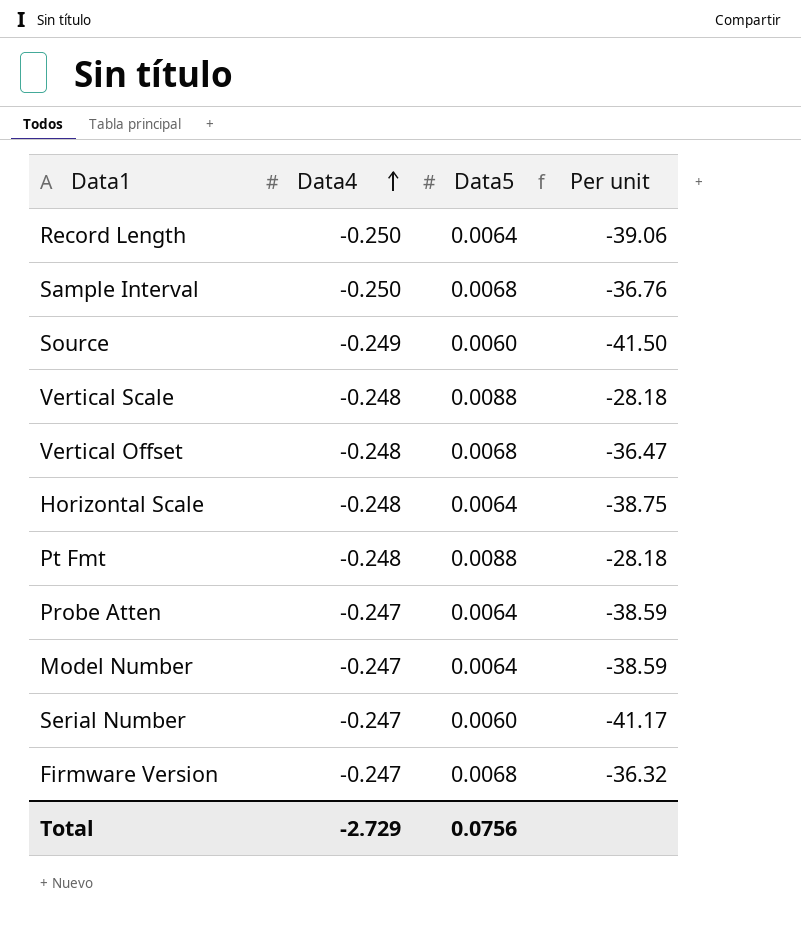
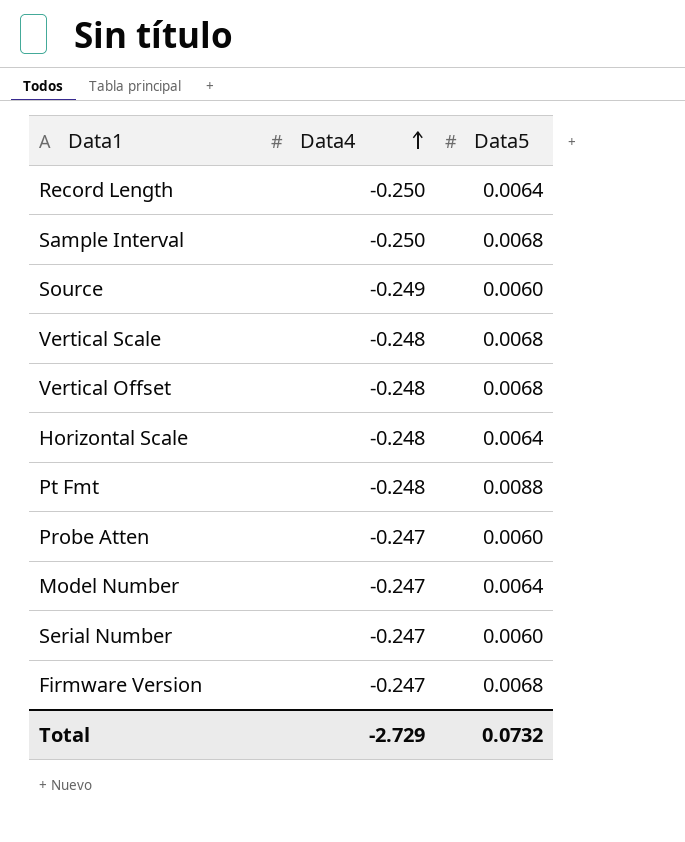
column Per unit | formula: [Data4] / [Data5] -> none
Vertical Scale | Data5: 0.0088 -> 0.0068
Probe Atten | Data5: 0.0064 -> 0.0060
Total | Data5: 0.0756 -> 0.0732

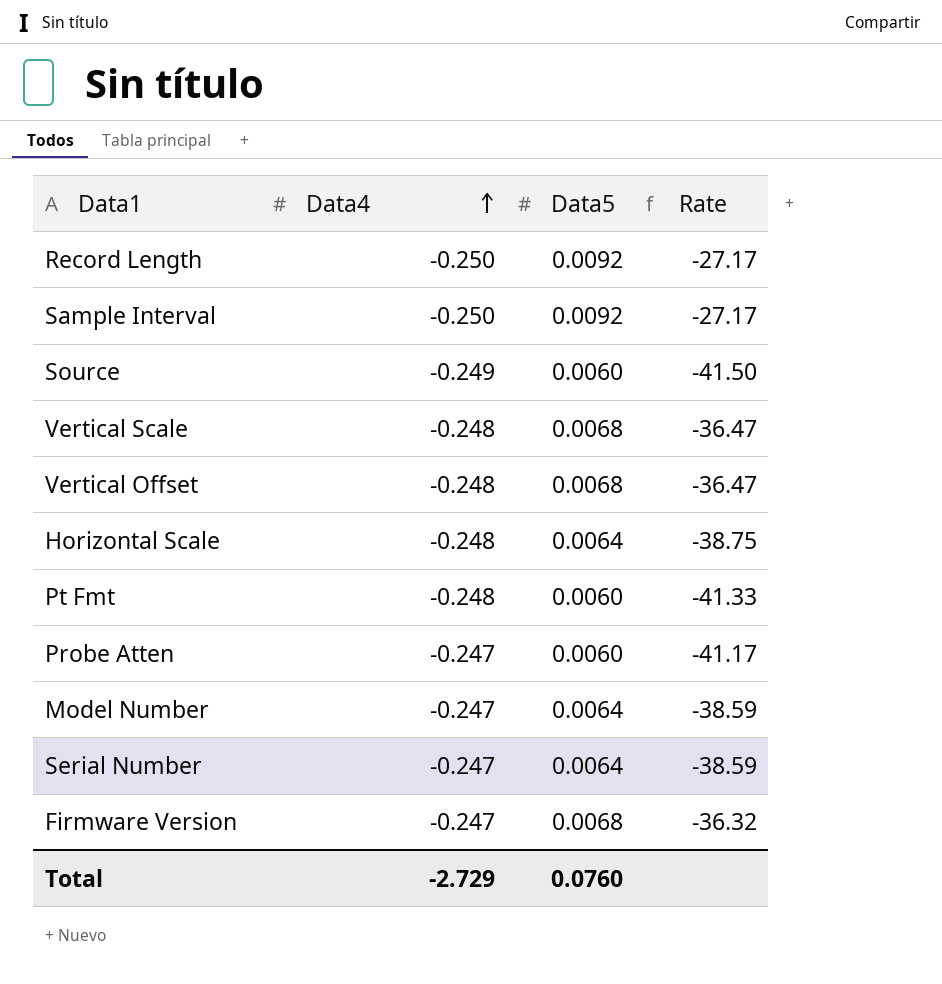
column Rate | formula: none -> [Data4] / [Data5]
Record Length | Data5: 0.0064 -> 0.0092
Sample Interval | Data5: 0.0068 -> 0.0092
Pt Fmt | Data5: 0.0088 -> 0.0060
Serial Number | Data5: 0.0060 -> 0.0064
Total | Data5: 0.0732 -> 0.0760

